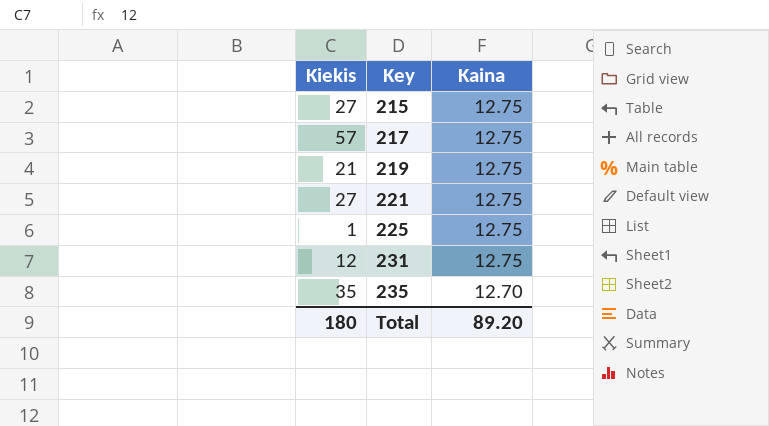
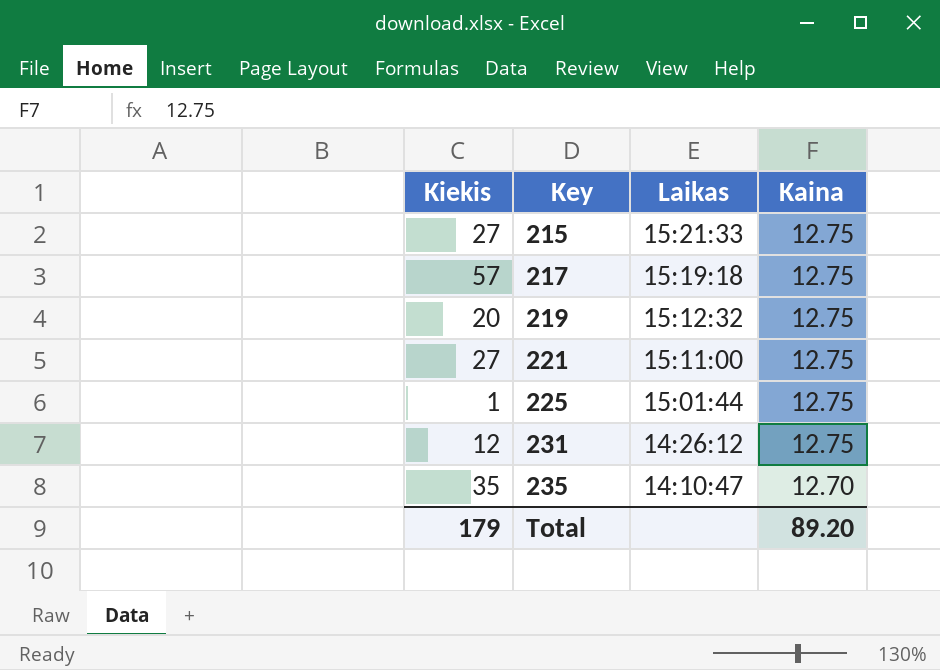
column Laikas | position: none -> 3
219 | Kiekis: 21 -> 20
Total | Kiekis: 180 -> 179

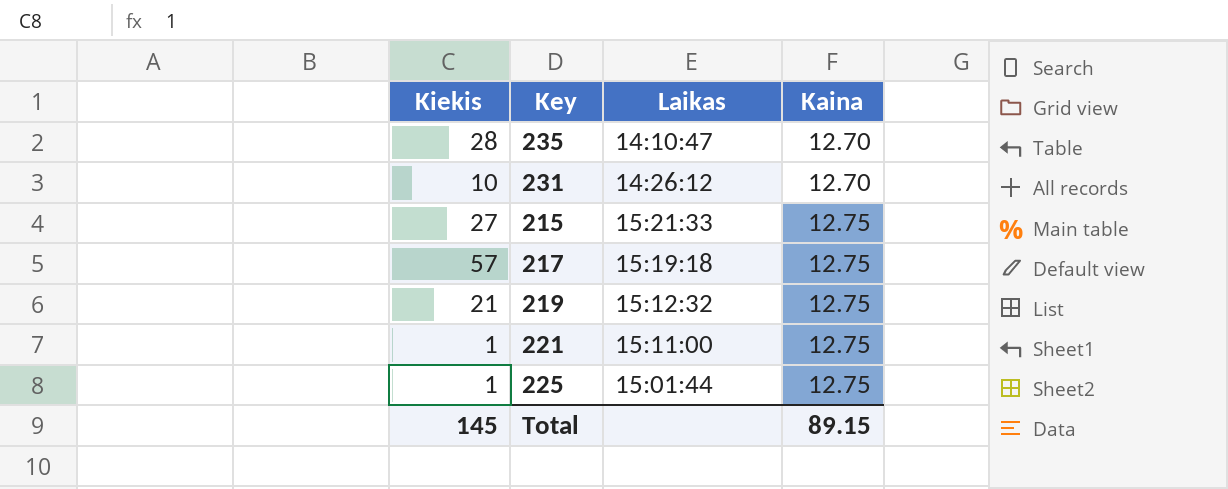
row order: Key ascending -> Kaina ascending
235 | Kiekis: 35 -> 28
231 | Kiekis: 12 -> 10
231 | Kaina: 12.75 -> 12.70
219 | Kiekis: 20 -> 21
221 | Kiekis: 27 -> 1
Total | Kiekis: 179 -> 145
Total | Kaina: 89.20 -> 89.15

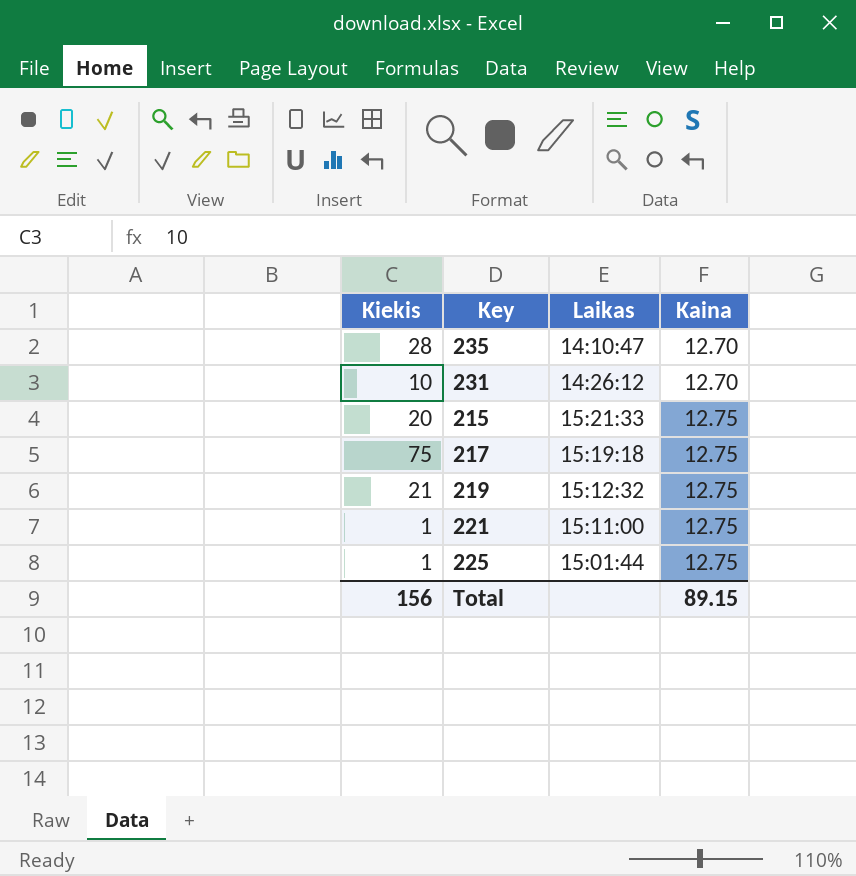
215 | Kiekis: 27 -> 20
217 | Kiekis: 57 -> 75
Total | Kiekis: 145 -> 156

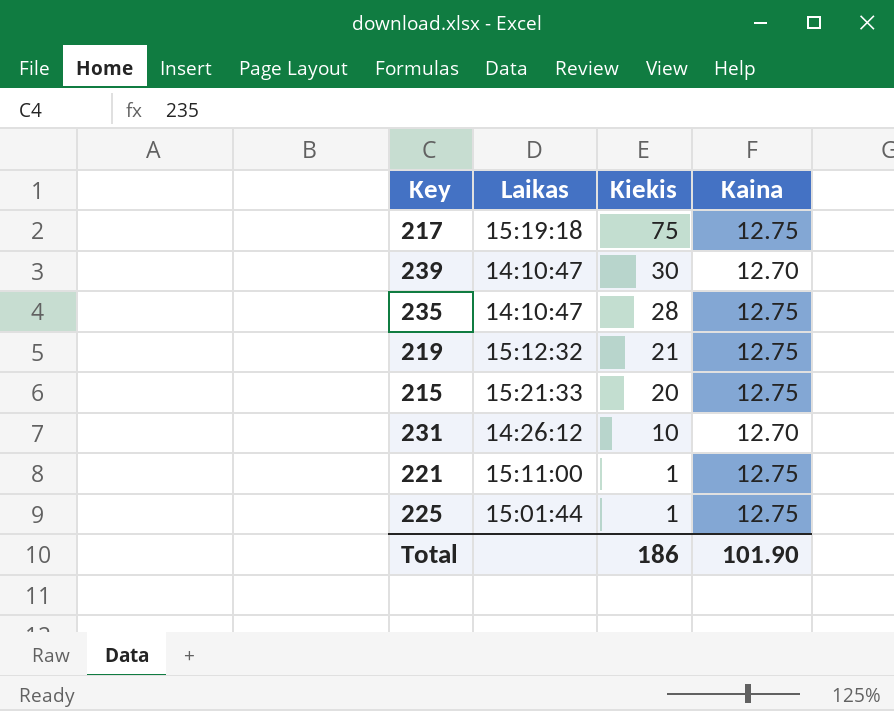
row order: Kaina ascending -> Kiekis descending
column Kiekis | position: 1 -> 3
row 239: none -> 14:10:47 | 30 | 12.70
235 | Kaina: 12.70 -> 12.75
Total | Kiekis: 156 -> 186
Total | Kaina: 89.15 -> 101.90

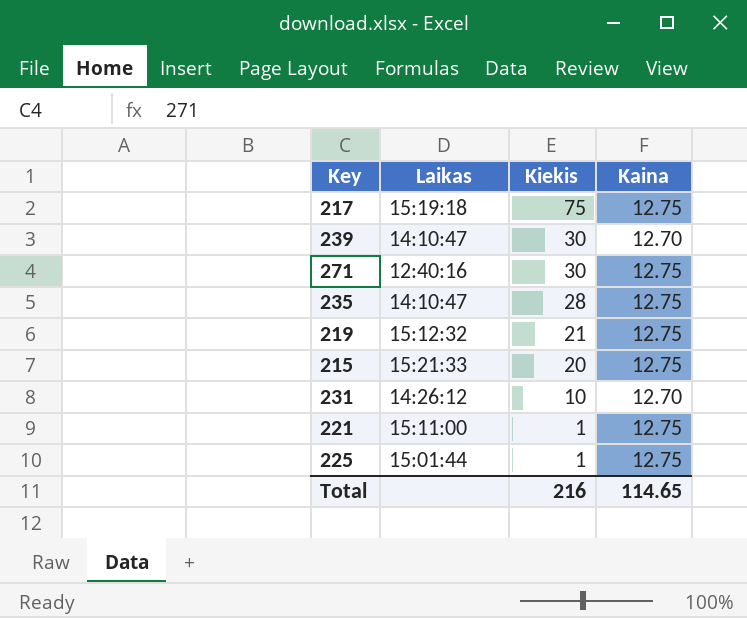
row 271: none -> 12:40:16 | 30 | 12.75
Total | Kiekis: 186 -> 216
Total | Kaina: 101.90 -> 114.65

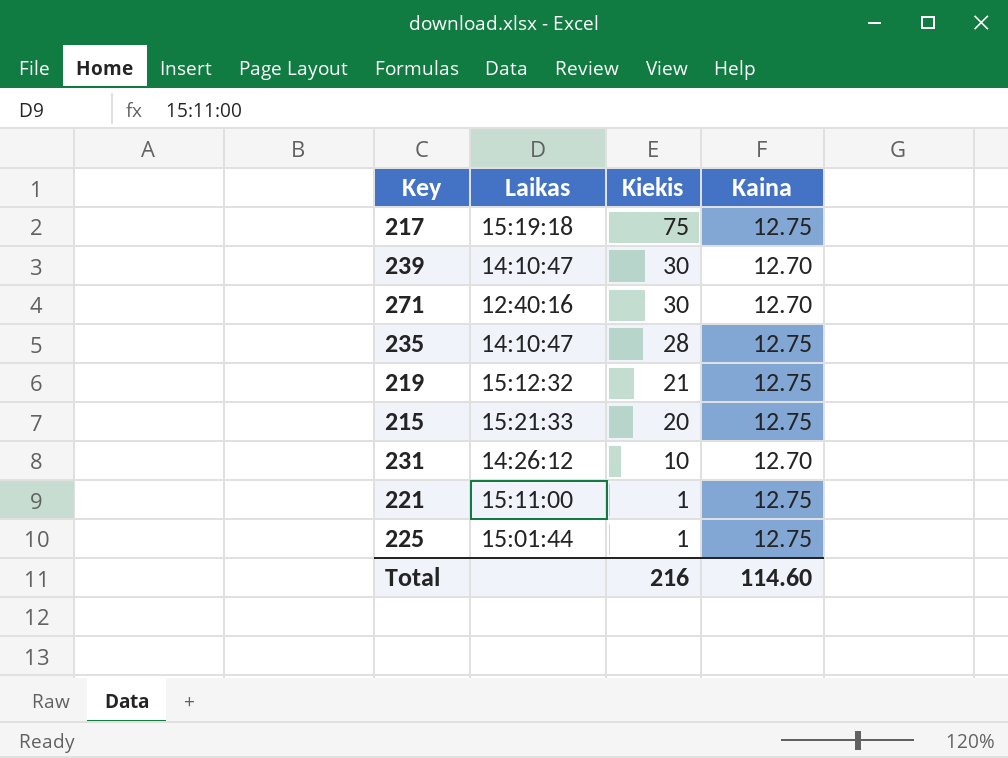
271 | Kaina: 12.75 -> 12.70
Total | Kaina: 114.65 -> 114.60

